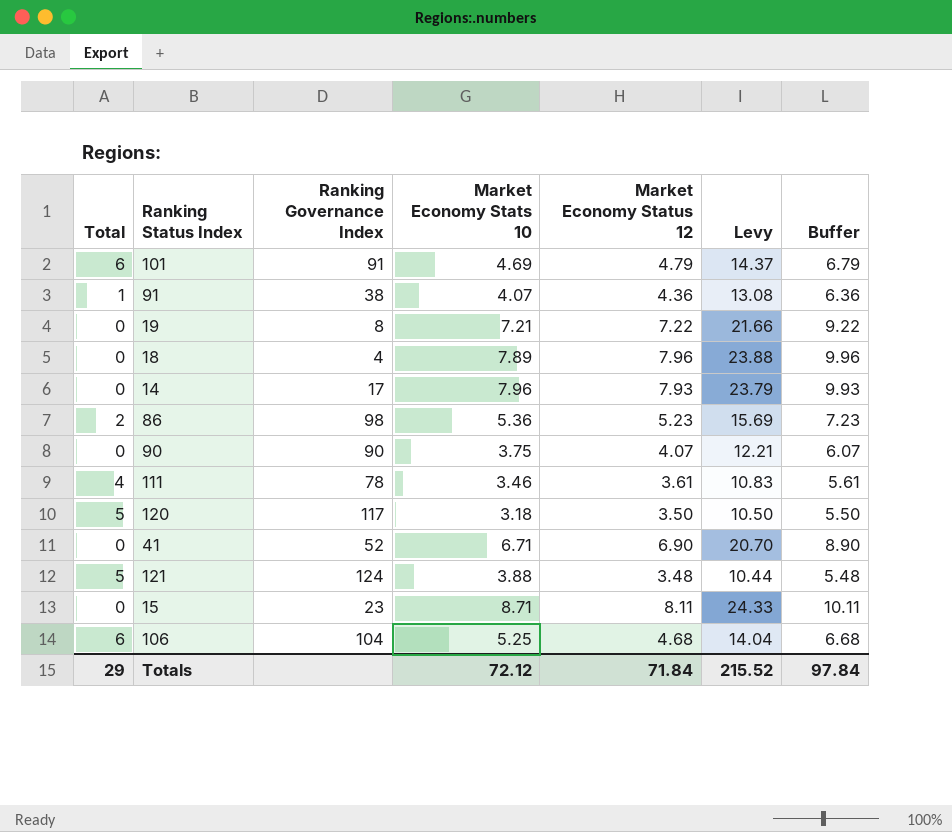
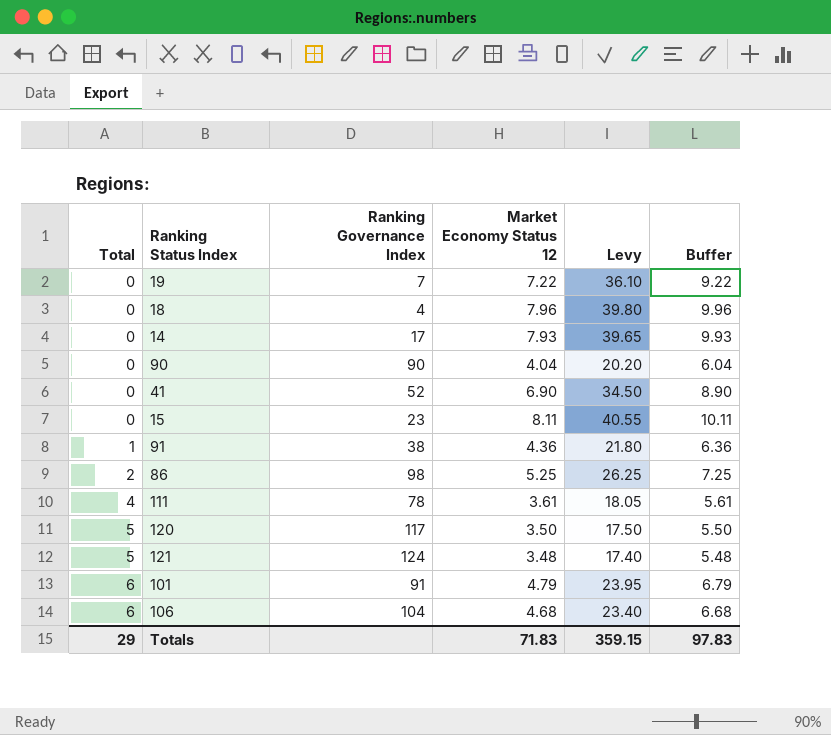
row order: none -> Total ascending
column Market Economy Stats 10 | position: 4 -> none
column Levy | formula: [Market Economy Status 12] * 3 -> [Market Economy Status 12] * 5
19 | Ranking Governance Index: 8 -> 7
90 | Market Economy Status 12: 4.07 -> 4.04
90 | Buffer: 6.07 -> 6.04
86 | Market Economy Status 12: 5.23 -> 5.25
86 | Buffer: 7.23 -> 7.25
Totals | Market Economy Status 12: 71.84 -> 71.83
Totals | Levy: 215.52 -> 359.15
Totals | Buffer: 97.84 -> 97.83

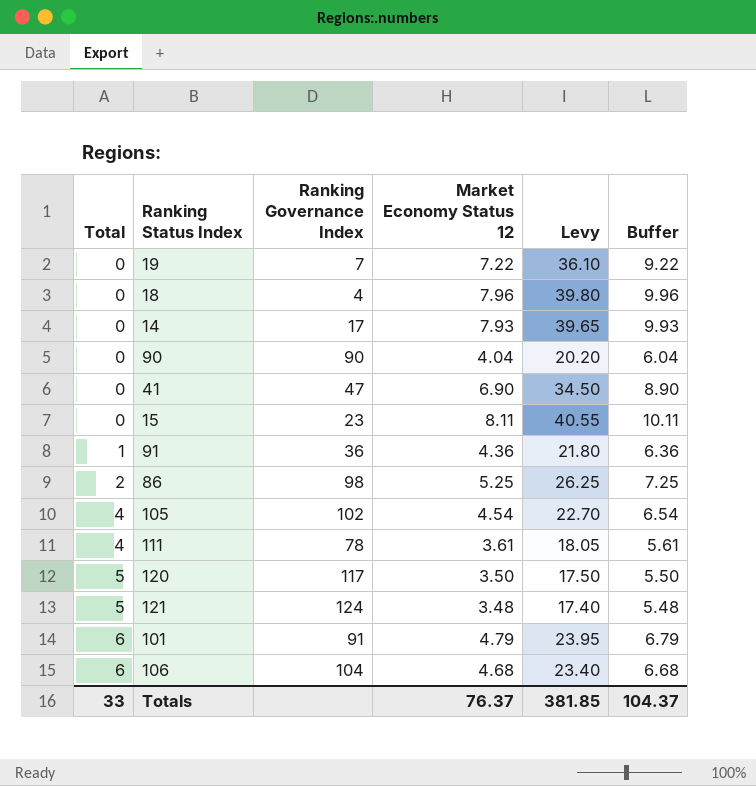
41 | Ranking Governance Index: 52 -> 47
91 | Ranking Governance Index: 38 -> 36
row 105: none -> 4 | 102 | 4.54 | 22.70 | 6.54
Totals | Total: 29 -> 33
Totals | Market Economy Status 12: 71.83 -> 76.37
Totals | Levy: 359.15 -> 381.85
Totals | Buffer: 97.83 -> 104.37

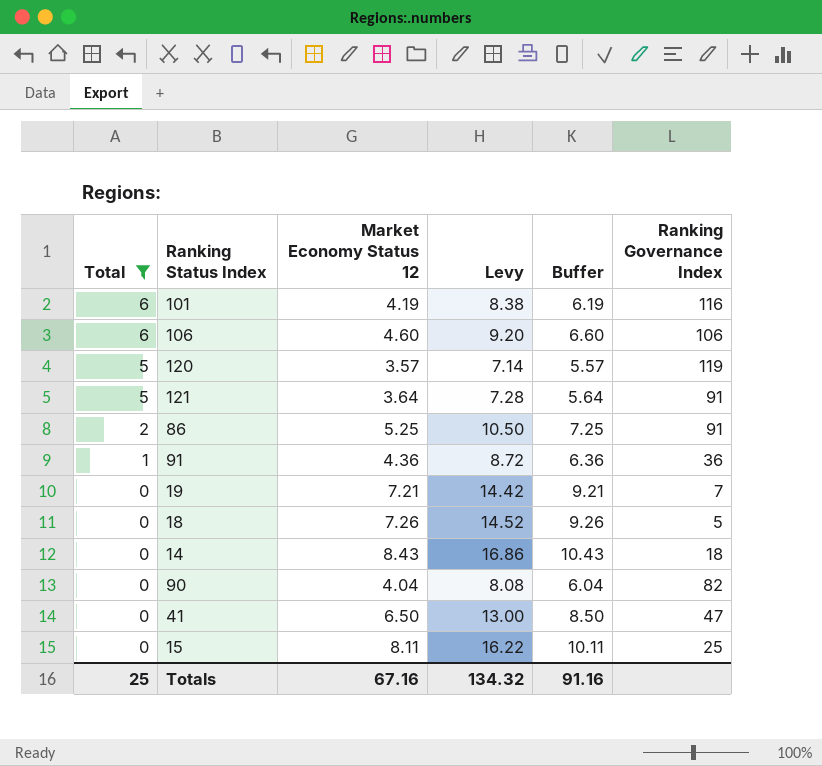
filter: none -> Total != 4
row order: Total ascending -> Total descending
column Levy | formula: [Market Economy Status 12] * 5 -> [Market Economy Status 12] * 2
column Ranking Governance Index | position: 3 -> 6
101 | Market Economy Status 12: 4.79 -> 4.19
101 | Buffer: 6.79 -> 6.19
101 | Ranking Governance Index: 91 -> 116
106 | Market Economy Status 12: 4.68 -> 4.60
106 | Buffer: 6.68 -> 6.60
106 | Ranking Governance Index: 104 -> 106
120 | Market Economy Status 12: 3.50 -> 3.57
120 | Buffer: 5.50 -> 5.57
120 | Ranking Governance Index: 117 -> 119
121 | Market Economy Status 12: 3.48 -> 3.64
121 | Buffer: 5.48 -> 5.64
121 | Ranking Governance Index: 124 -> 91
86 | Ranking Governance Index: 98 -> 91
19 | Market Economy Status 12: 7.22 -> 7.21
19 | Buffer: 9.22 -> 9.21
18 | Market Economy Status 12: 7.96 -> 7.26
18 | Buffer: 9.96 -> 9.26
18 | Ranking Governance Index: 4 -> 5
14 | Market Economy Status 12: 7.93 -> 8.43
14 | Buffer: 9.93 -> 10.43
14 | Ranking Governance Index: 17 -> 18
90 | Ranking Governance Index: 90 -> 82
41 | Market Economy Status 12: 6.90 -> 6.50
41 | Buffer: 8.90 -> 8.50
15 | Ranking Governance Index: 23 -> 25
Totals | Total: 33 -> 25
Totals | Market Economy Status 12: 76.37 -> 67.16
Totals | Levy: 381.85 -> 134.32
Totals | Buffer: 104.37 -> 91.16

